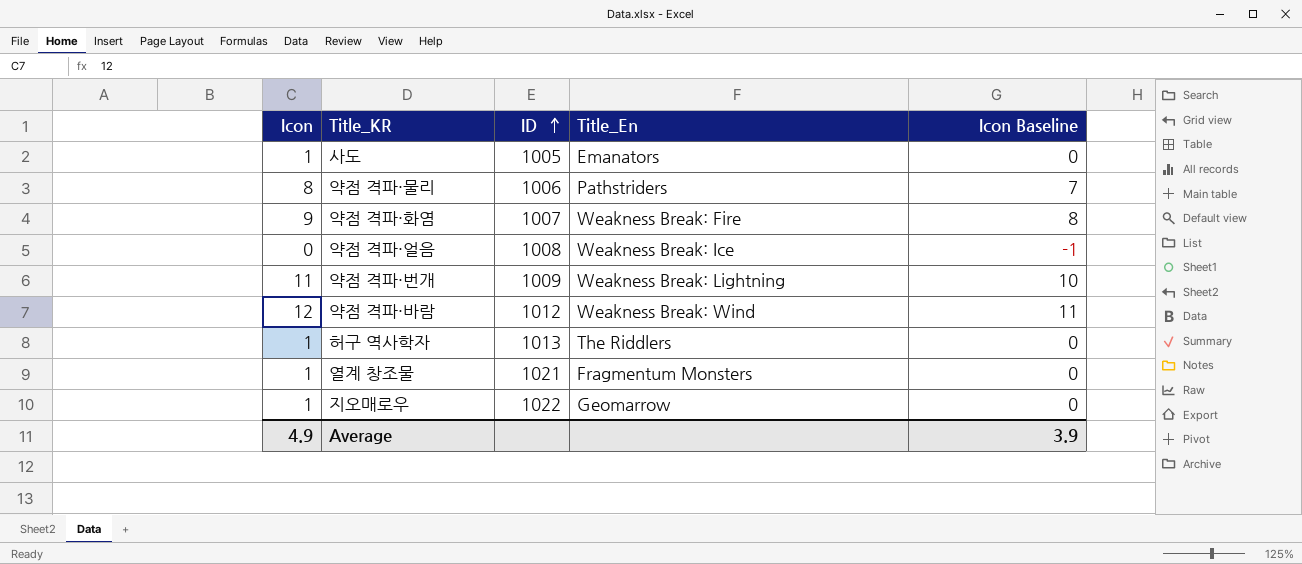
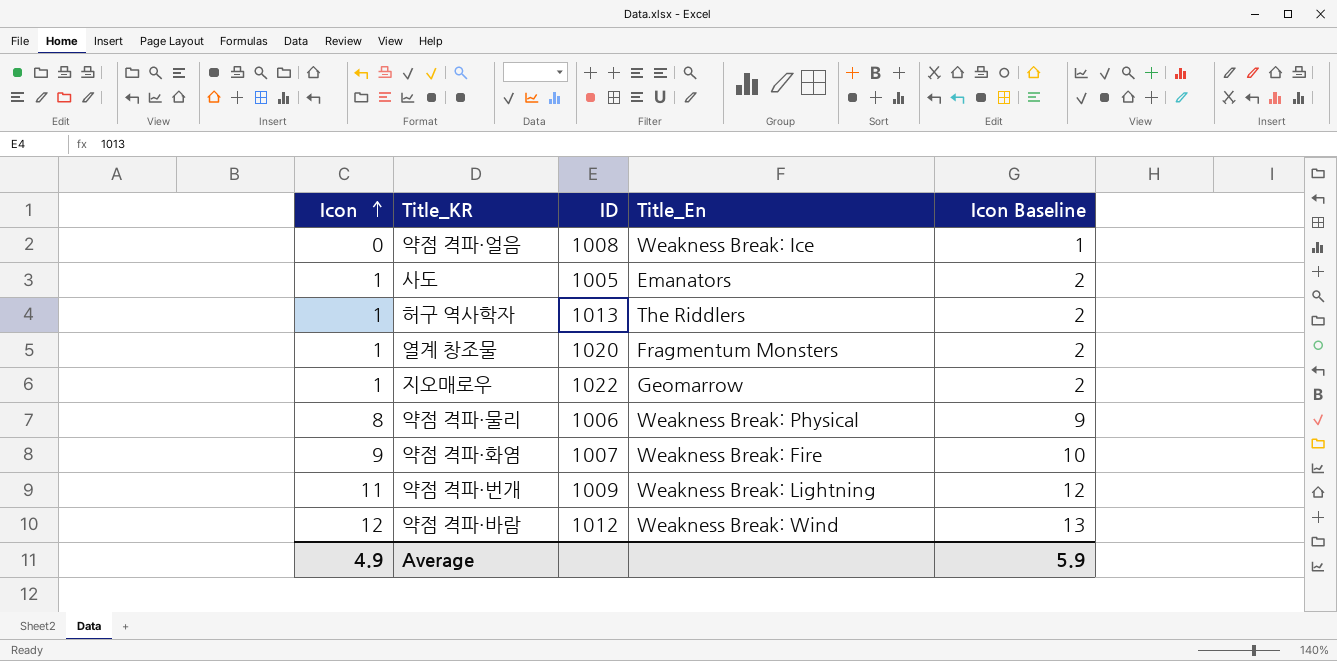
row order: ID ascending -> Icon ascending
column Icon Baseline | formula: [Icon] - 1 -> [Icon] + 1
열계 창조물 | ID: 1021 -> 1020
약점 격파·물리 | Title_En: Pathstriders -> Weakness Break: Physical
Average | Icon Baseline: 3.9 -> 5.9

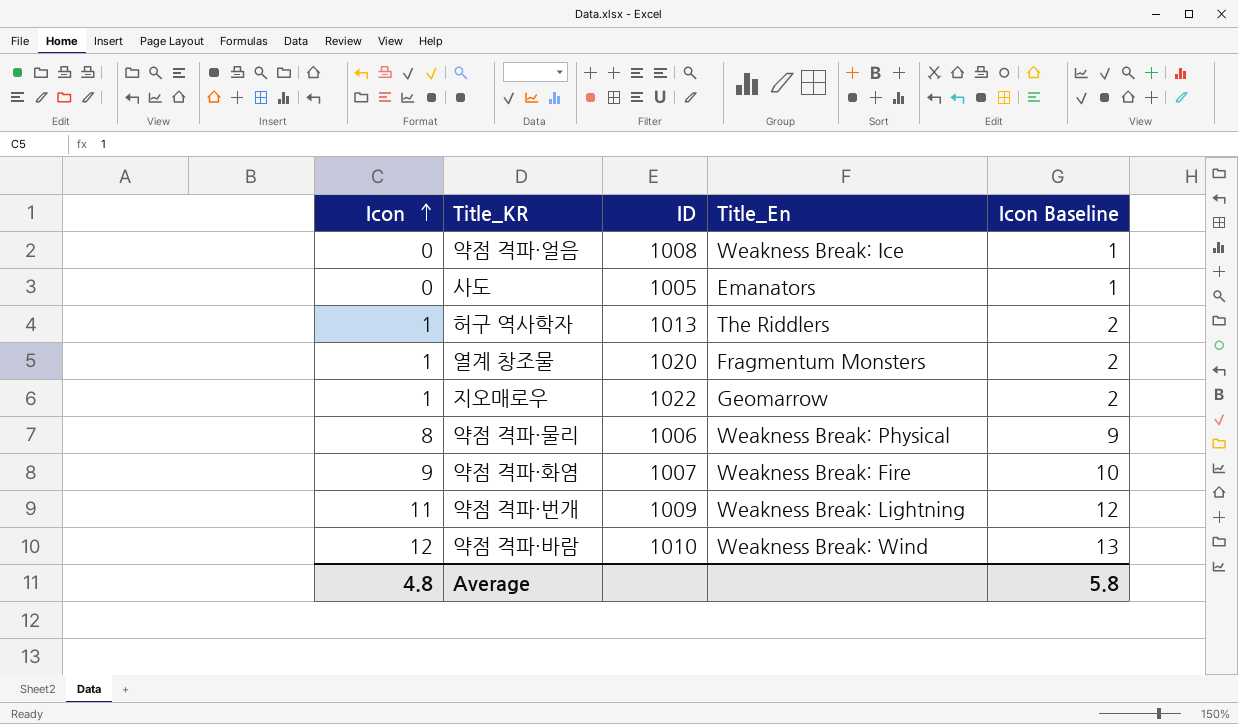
사도 | Icon: 1 -> 0
사도 | Icon Baseline: 2 -> 1
약점 격파·바람 | ID: 1012 -> 1010
Average | Icon: 4.9 -> 4.8
Average | Icon Baseline: 5.9 -> 5.8

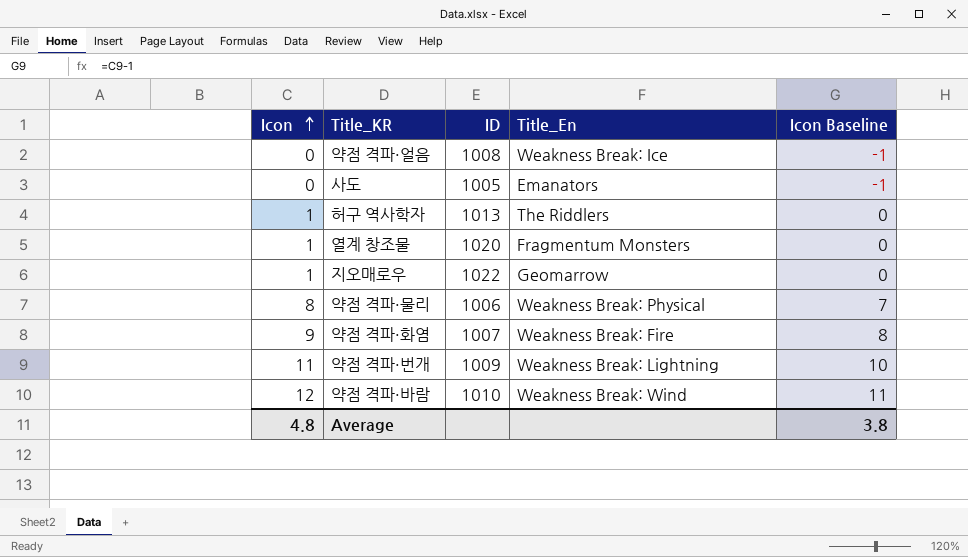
column Icon Baseline | formula: [Icon] + 1 -> [Icon] - 1
Average | Icon Baseline: 5.8 -> 3.8

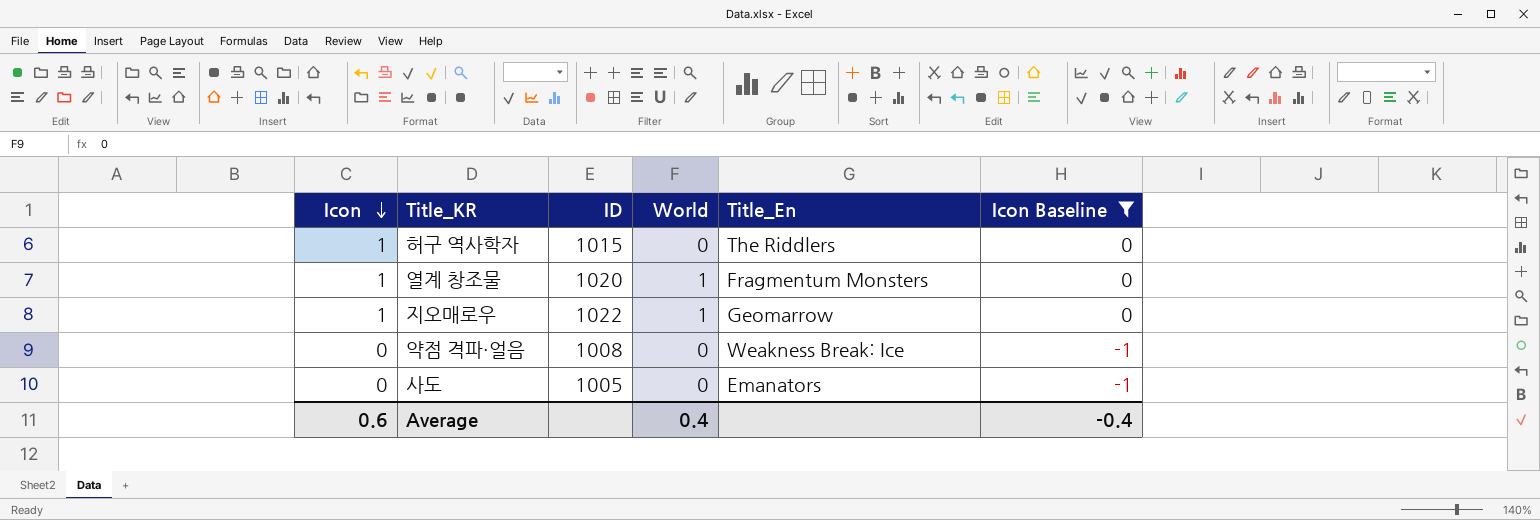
filter: none -> Icon Baseline <= 0
row order: Icon ascending -> Icon descending
column World | position: none -> 4
허구 역사학자 | ID: 1013 -> 1015
Average | Icon: 4.8 -> 0.6
Average | Icon Baseline: 3.8 -> -0.4

